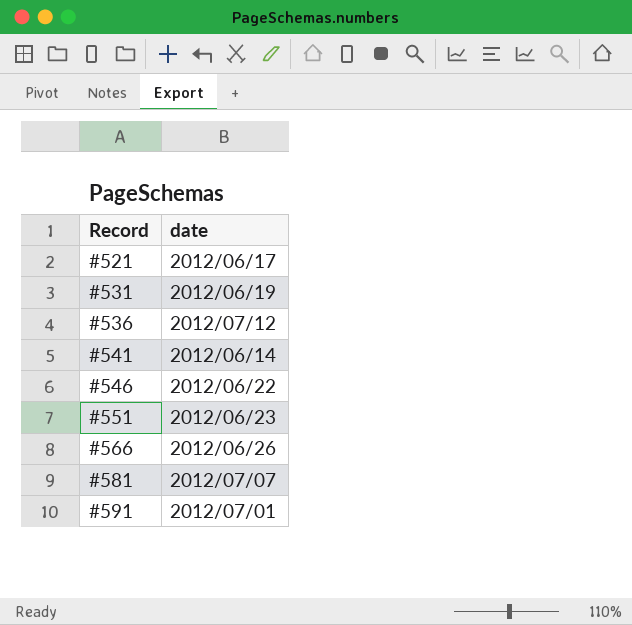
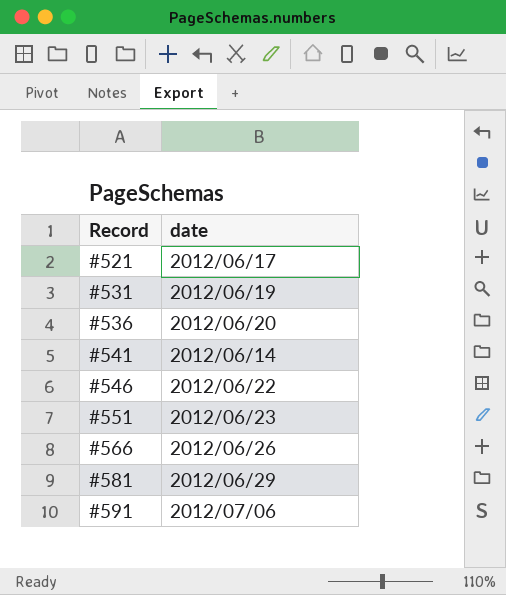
#536 | date: 2012/07/12 -> 2012/06/20
#581 | date: 2012/07/07 -> 2012/06/29
#591 | date: 2012/07/01 -> 2012/07/06

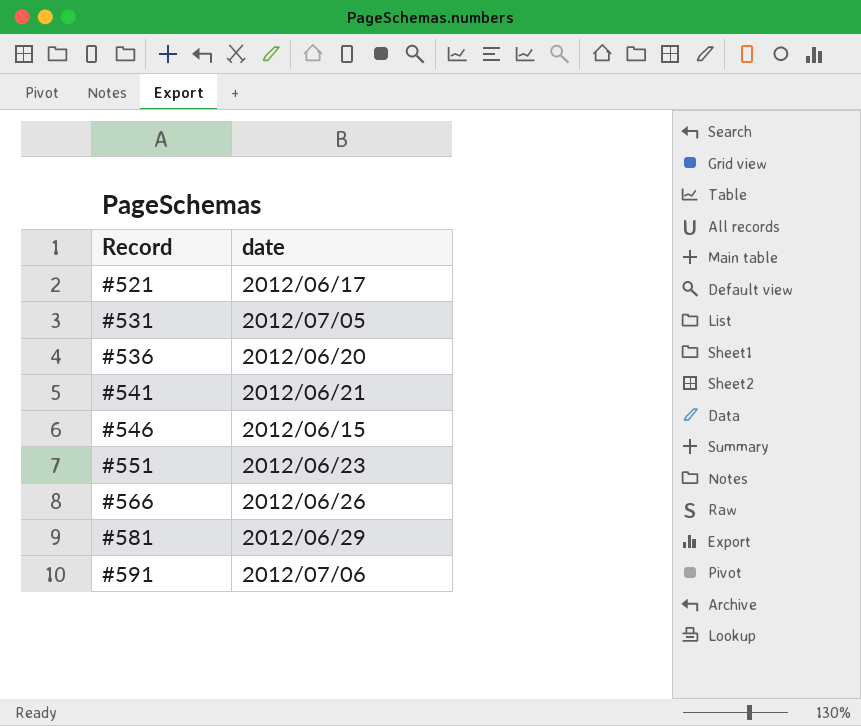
#531 | date: 2012/06/19 -> 2012/07/05
#541 | date: 2012/06/14 -> 2012/06/21
#546 | date: 2012/06/22 -> 2012/06/15

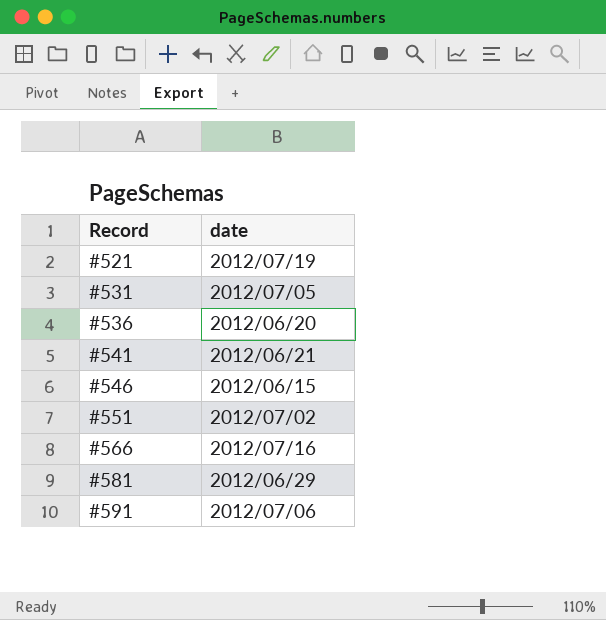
#521 | date: 2012/06/17 -> 2012/07/19
#551 | date: 2012/06/23 -> 2012/07/02
#566 | date: 2012/06/26 -> 2012/07/16

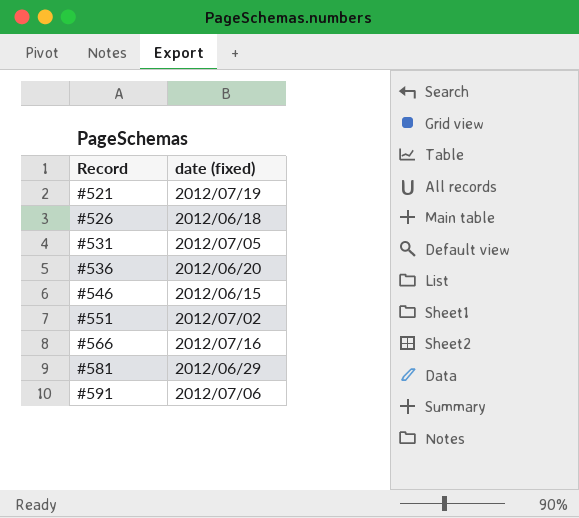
column name: date -> date (fixed)
row #541: 2012/06/21 -> none
row #526: none -> 2012/06/18

